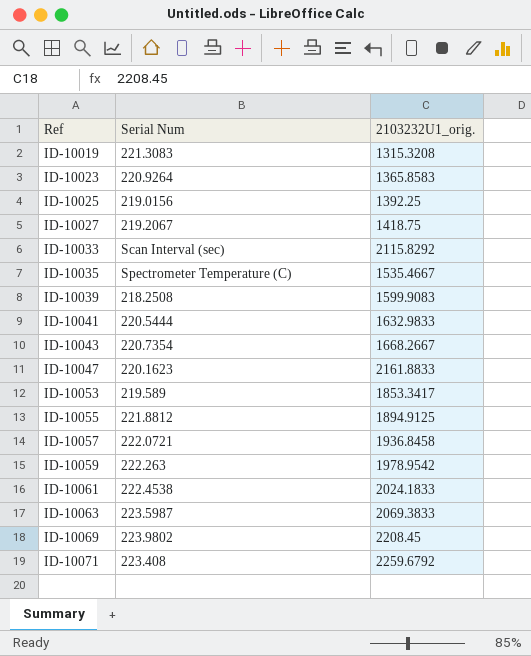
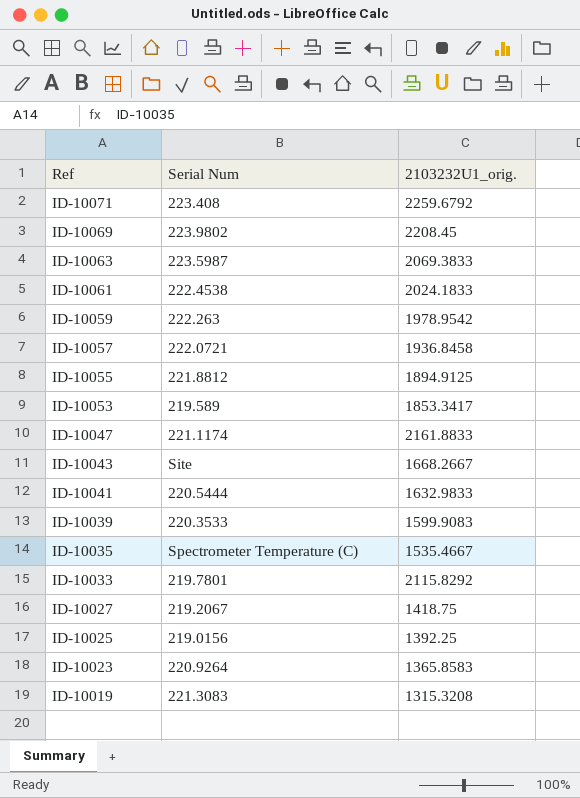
row order: Ref ascending -> Ref descending
ID-10047 | Serial Num: 220.1623 -> 221.1174
ID-10043 | Serial Num: 220.7354 -> Site
ID-10039 | Serial Num: 218.2508 -> 220.3533
ID-10033 | Serial Num: Scan Interval (sec) -> 219.7801

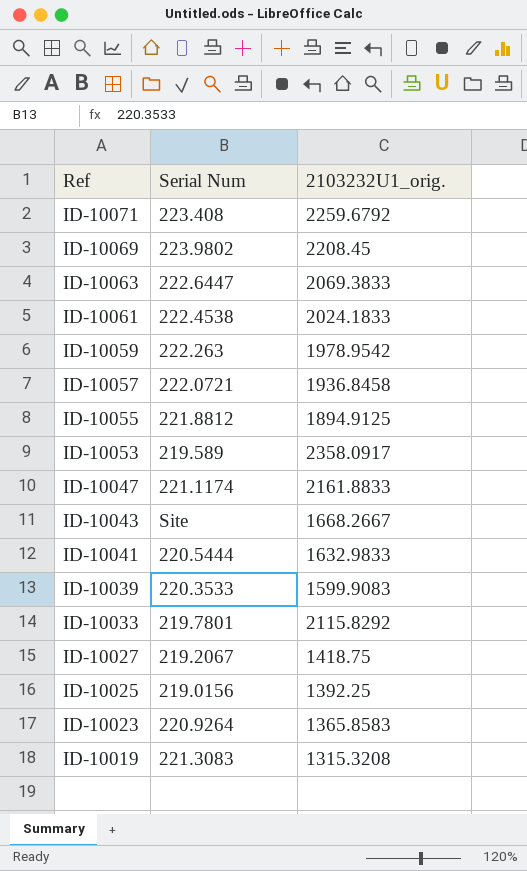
row ID-10035: Spectrometer Temperature (C) | 1535.4667 -> none
ID-10063 | Serial Num: 223.5987 -> 222.6447
ID-10053 | 2103232U1_orig.: 1853.3417 -> 2358.0917

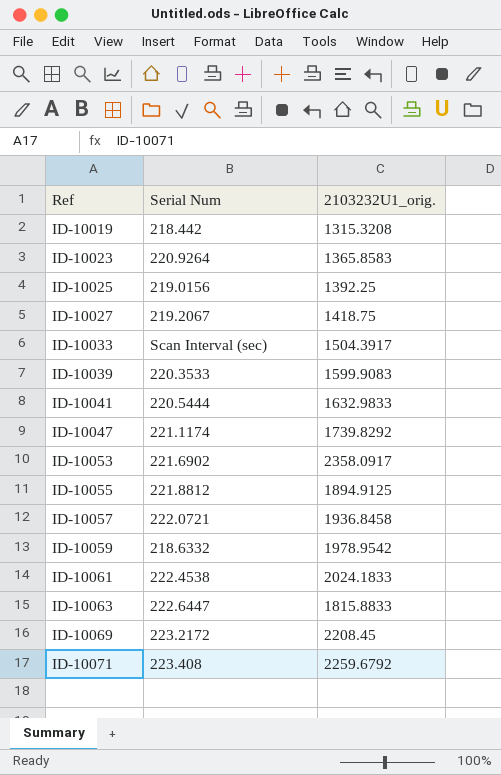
row order: Ref descending -> Ref ascending
row ID-10043: Site | 1668.2667 -> none
ID-10019 | Serial Num: 221.3083 -> 218.442
ID-10033 | Serial Num: 219.7801 -> Scan Interval (sec)
ID-10033 | 2103232U1_orig.: 2115.8292 -> 1504.3917
ID-10047 | 2103232U1_orig.: 2161.8833 -> 1739.8292
ID-10053 | Serial Num: 219.589 -> 221.6902
ID-10059 | Serial Num: 222.263 -> 218.6332
ID-10063 | 2103232U1_orig.: 2069.3833 -> 1815.8833
ID-10069 | Serial Num: 223.9802 -> 223.2172

